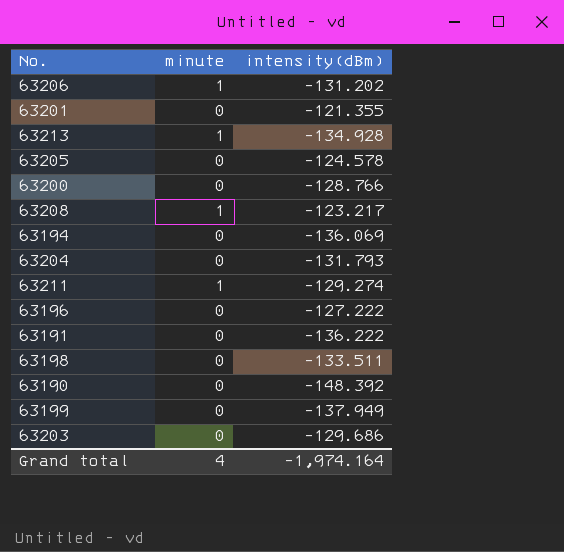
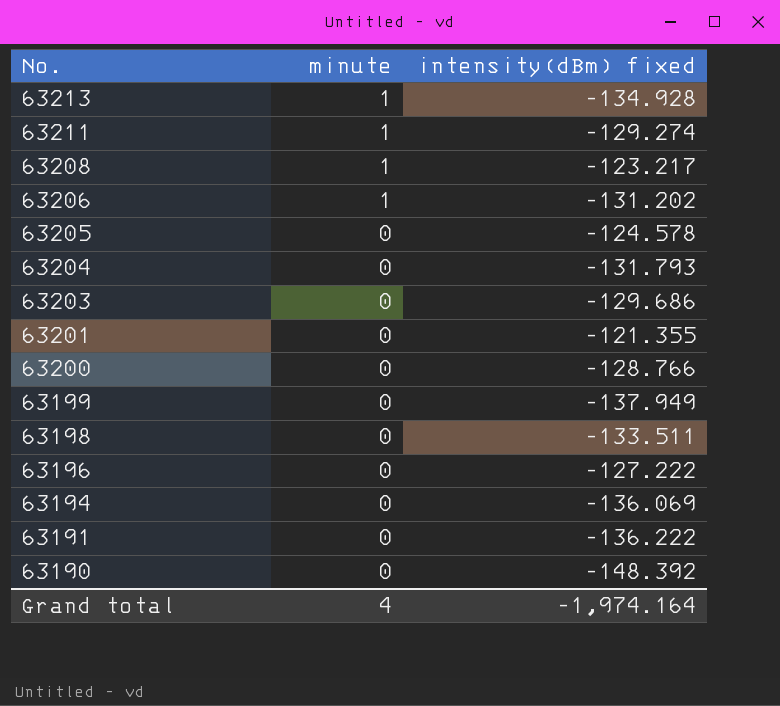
row order: none -> No. descending
column name: intensity(dBm) -> intensity(dBm) fixed

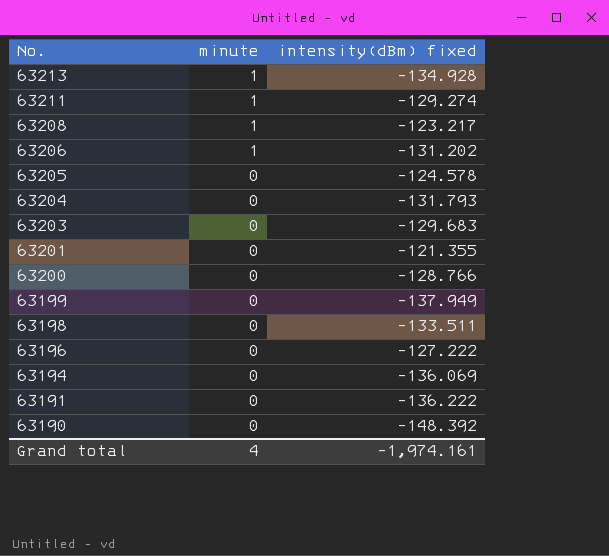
63203 | intensity(dBm) fixed: -129.686 -> -129.683
Grand total | intensity(dBm) fixed: -1,974.164 -> -1,974.161

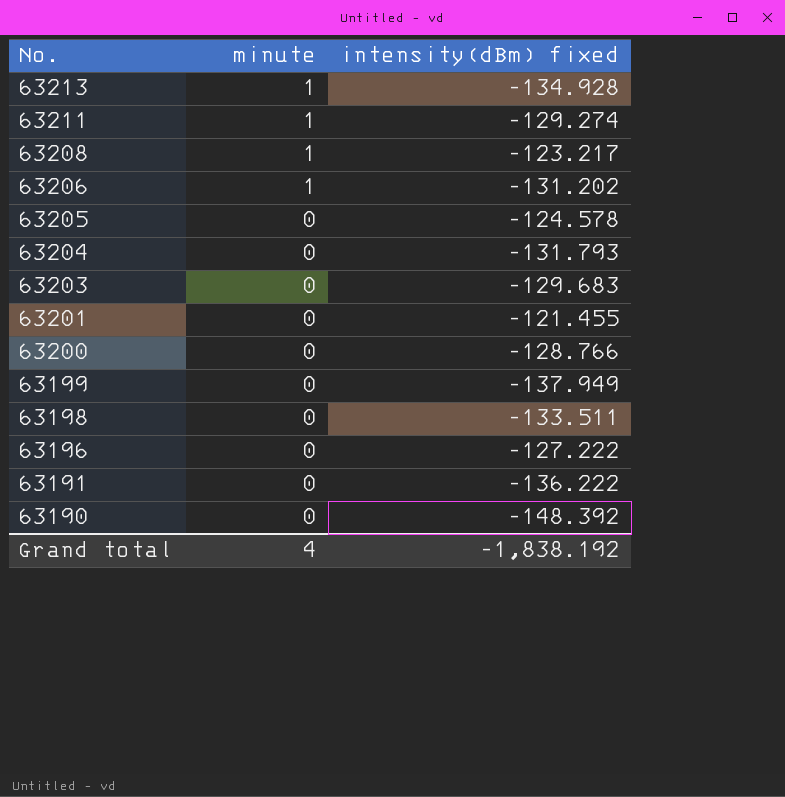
row 63194: 0 | -136.069 -> none
63201 | intensity(dBm) fixed: -121.355 -> -121.455
Grand total | intensity(dBm) fixed: -1,974.161 -> -1,838.192

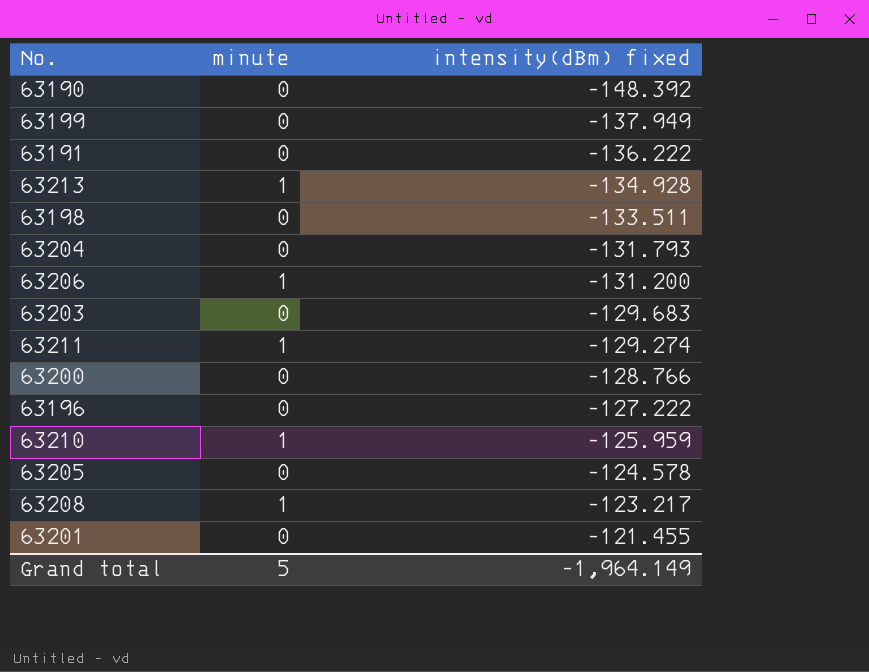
row order: No. descending -> intensity(dBm) fixed ascending
63206 | intensity(dBm) fixed: -131.202 -> -131.200
row 63210: none -> 1 | -125.959
Grand total | minute: 4 -> 5
Grand total | intensity(dBm) fixed: -1,838.192 -> -1,964.149

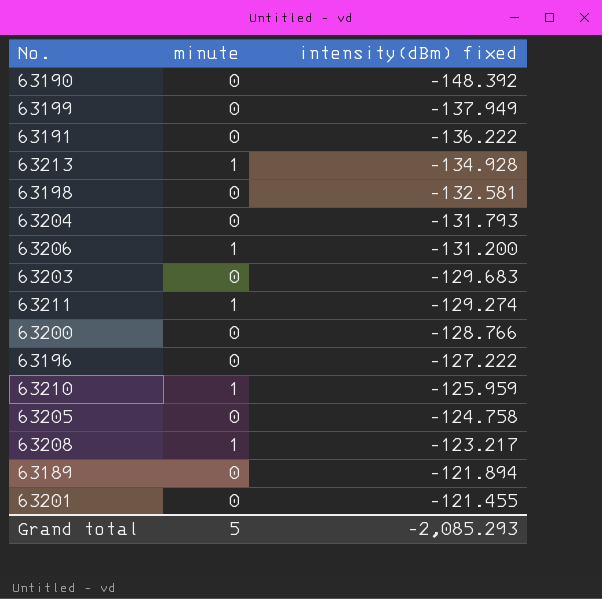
63198 | intensity(dBm) fixed: -133.511 -> -132.581
63205 | intensity(dBm) fixed: -124.578 -> -124.758
row 63189: none -> 0 | -121.894
Grand total | intensity(dBm) fixed: -1,964.149 -> -2,085.293

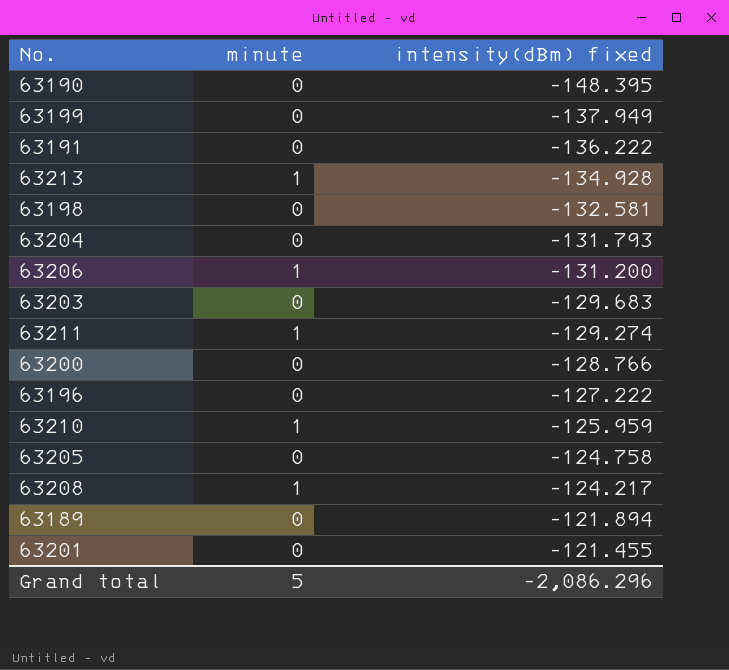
63190 | intensity(dBm) fixed: -148.392 -> -148.395
63208 | intensity(dBm) fixed: -123.217 -> -124.217
Grand total | intensity(dBm) fixed: -2,085.293 -> -2,086.296

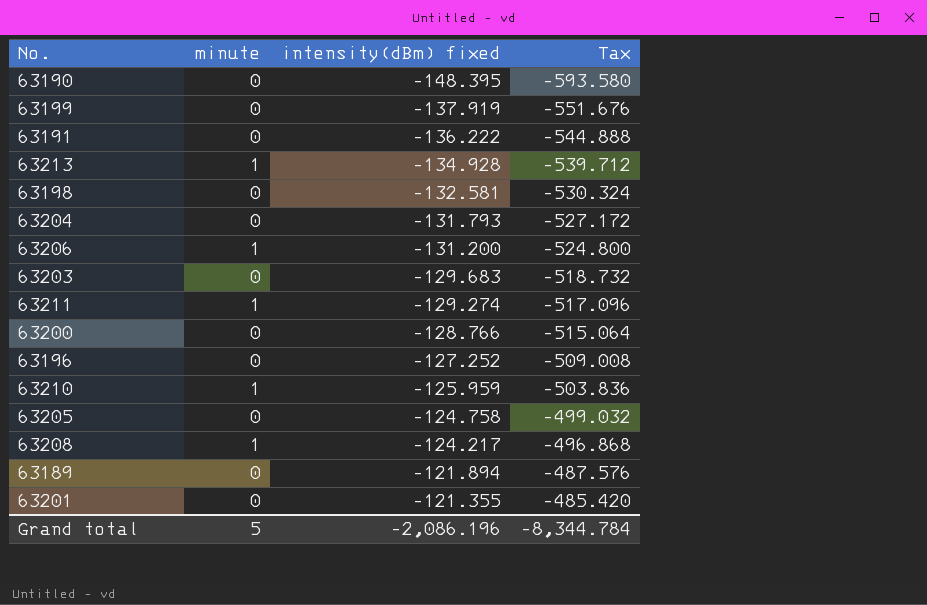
column Tax | formula: none -> [intensity(dBm) fixed] * 4
63199 | intensity(dBm) fixed: -137.949 -> -137.919
63196 | intensity(dBm) fixed: -127.222 -> -127.252
63201 | intensity(dBm) fixed: -121.455 -> -121.355
Grand total | intensity(dBm) fixed: -2,086.296 -> -2,086.196

